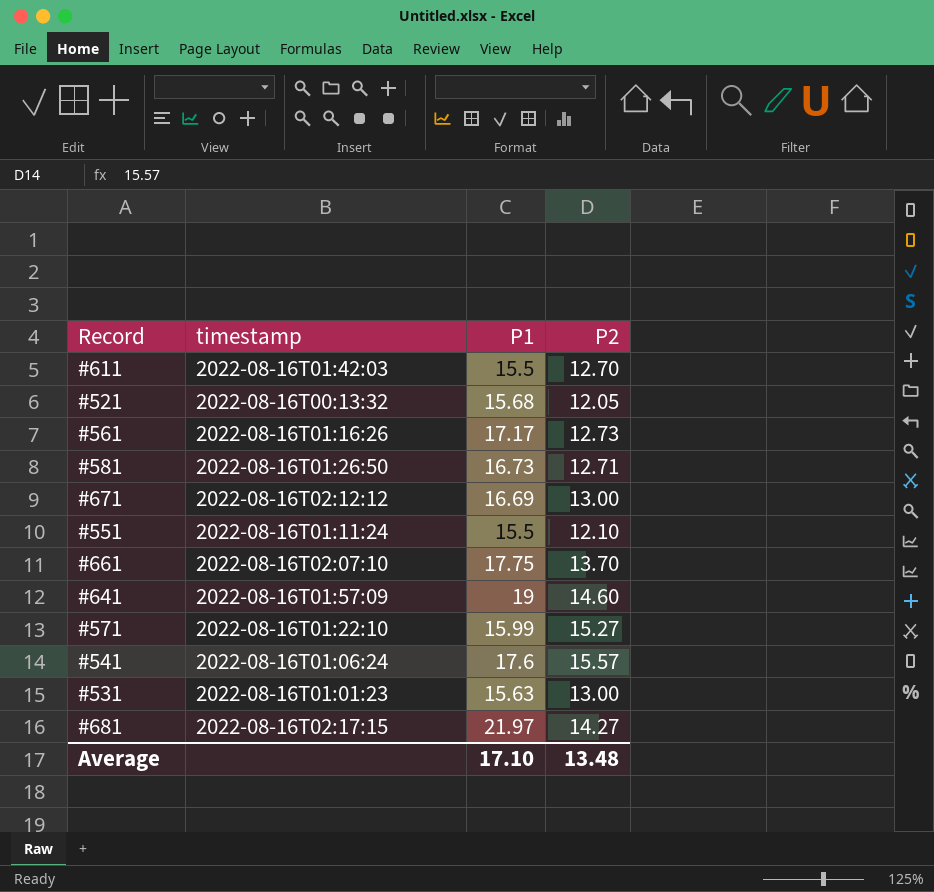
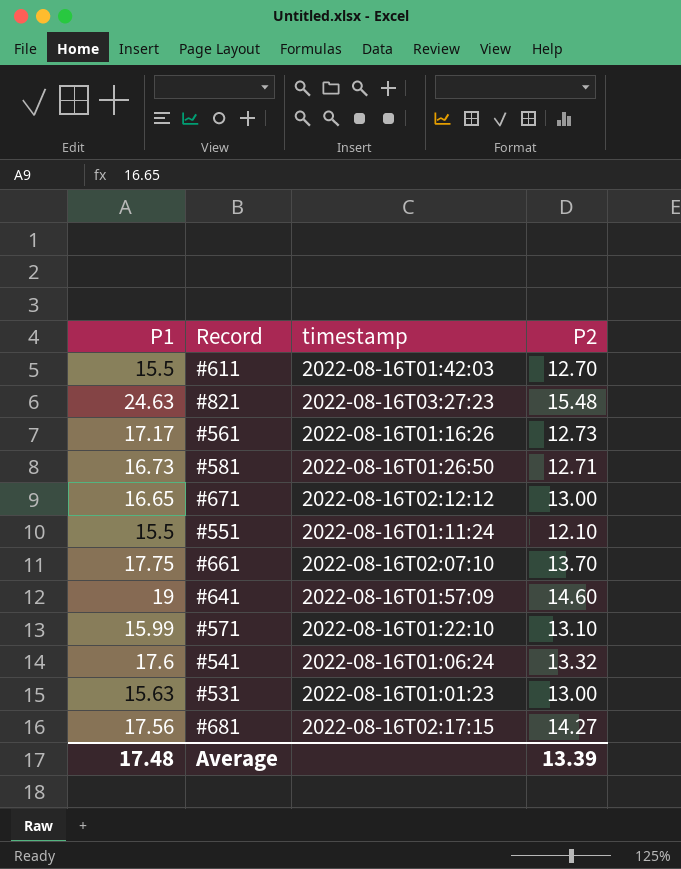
column P1 | position: 3 -> 1
row #521: 2022-08-16T00:13:32 | 15.68 | 12.05 -> none
row #821: none -> 24.63 | 2022-08-16T03:27:23 | 15.48
#671 | P1: 16.69 -> 16.65
#571 | P2: 15.27 -> 13.10
#541 | P2: 15.57 -> 13.32
#681 | P1: 21.97 -> 17.56
Average | P1: 17.10 -> 17.48
Average | P2: 13.48 -> 13.39

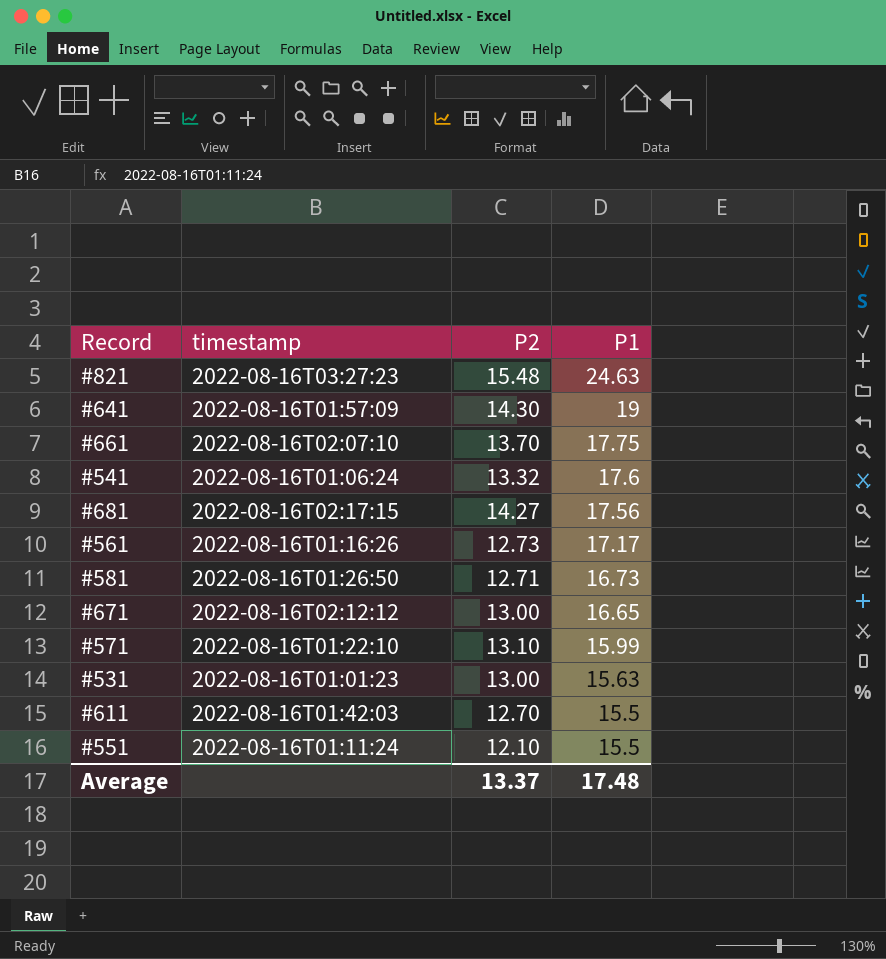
row order: none -> P1 descending
column P1 | position: 1 -> 4
#641 | P2: 14.60 -> 14.30
Average | P2: 13.39 -> 13.37

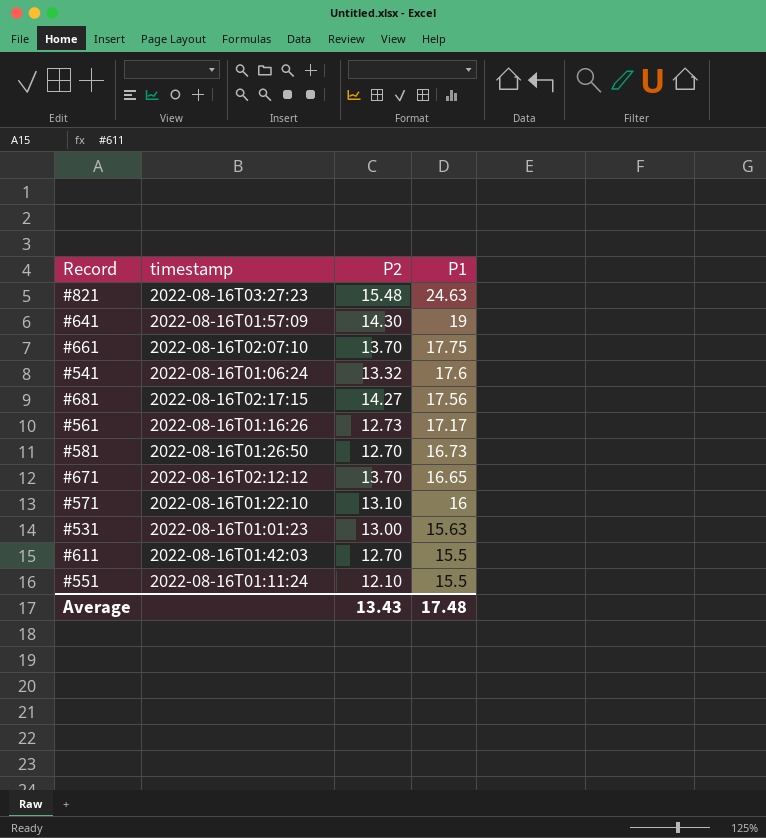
#581 | P2: 12.71 -> 12.70
#671 | P2: 13.00 -> 13.70
#571 | P1: 15.99 -> 16
Average | P2: 13.37 -> 13.43

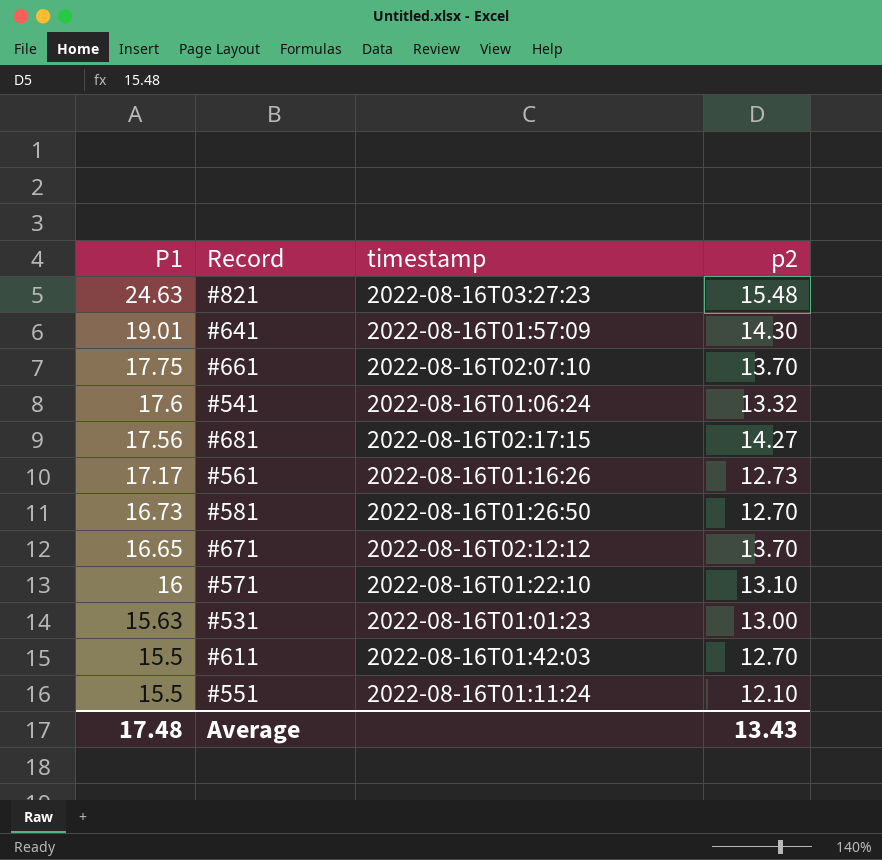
column P1 | position: 4 -> 1
column name: P2 -> p2
#641 | P1: 19 -> 19.01

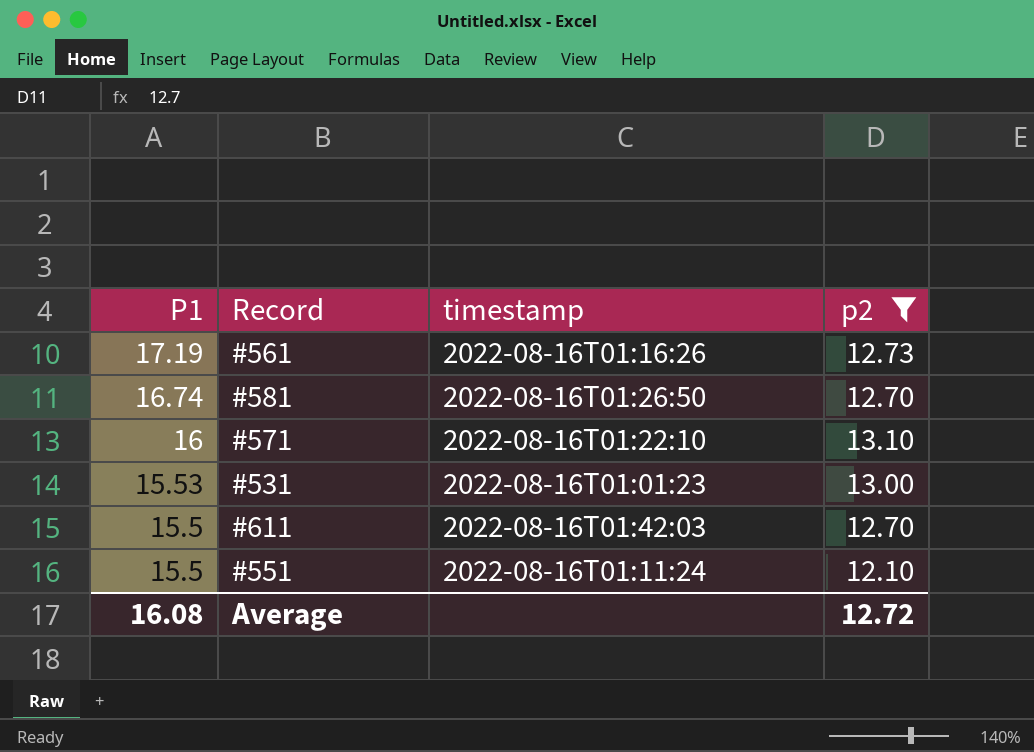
filter: none -> p2 <= 13.10
#561 | P1: 17.17 -> 17.19
#581 | P1: 16.73 -> 16.74
#531 | P1: 15.63 -> 15.53
Average | P1: 17.48 -> 16.08
Average | p2: 13.43 -> 12.72

